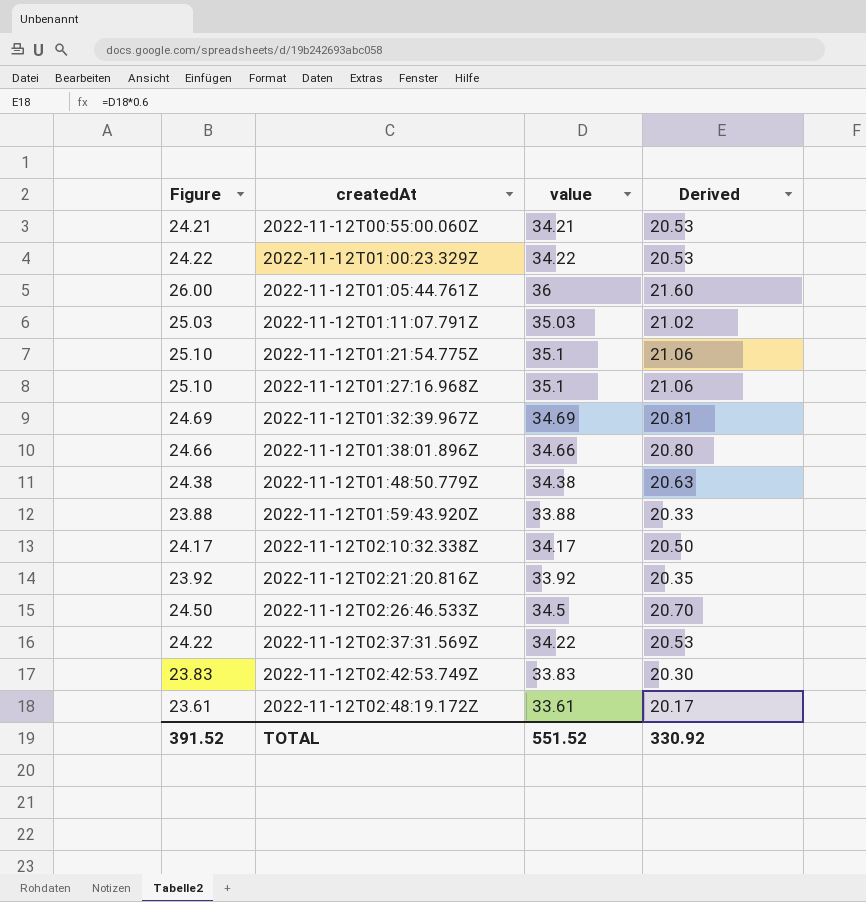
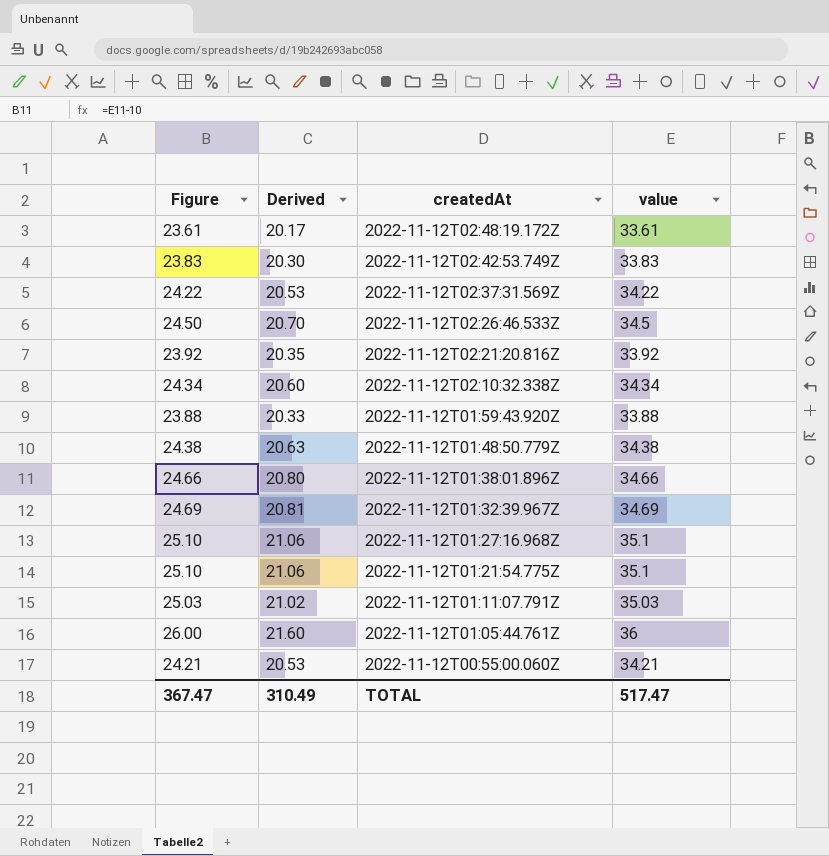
row order: createdAt ascending -> createdAt descending
column Derived | position: 4 -> 2
row 2022-11-12T01:00:23.329Z: 24.22 | 34.22 | 20.53 -> none
2022-11-12T02:10:32.338Z | Figure: 24.17 -> 24.34
2022-11-12T02:10:32.338Z | Derived: 20.50 -> 20.60
2022-11-12T02:10:32.338Z | value: 34.17 -> 34.34
TOTAL | Figure: 391.52 -> 367.47
TOTAL | Derived: 330.92 -> 310.49
TOTAL | value: 551.52 -> 517.47

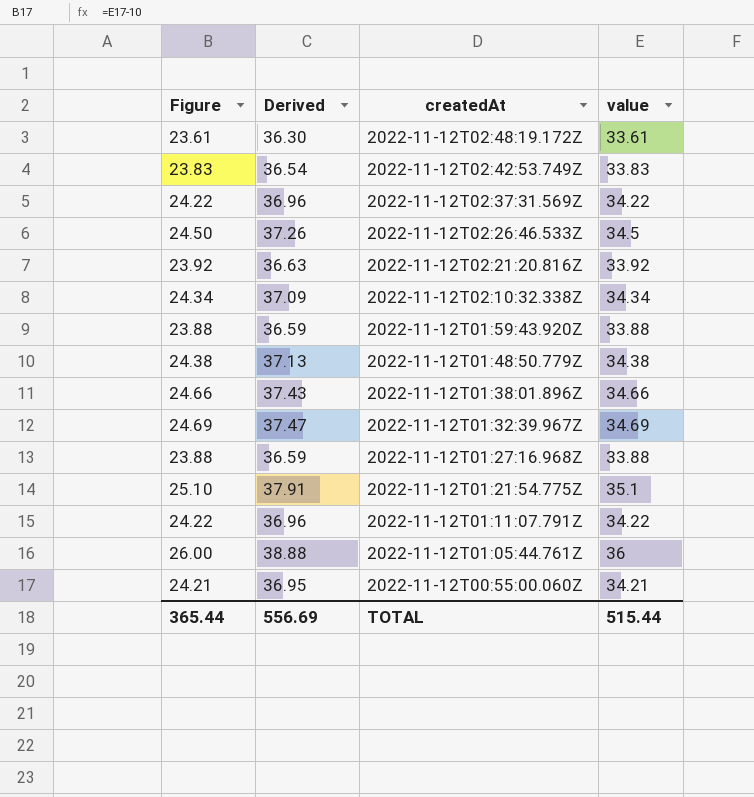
column Derived | formula: [value] * 0.6 -> [value] * 1.08
2022-11-12T01:27:16.968Z | Figure: 25.10 -> 23.88
2022-11-12T01:27:16.968Z | value: 35.1 -> 33.88
2022-11-12T01:11:07.791Z | Figure: 25.03 -> 24.22
2022-11-12T01:11:07.791Z | value: 35.03 -> 34.22
TOTAL | Figure: 367.47 -> 365.44
TOTAL | Derived: 310.49 -> 556.69
TOTAL | value: 517.47 -> 515.44

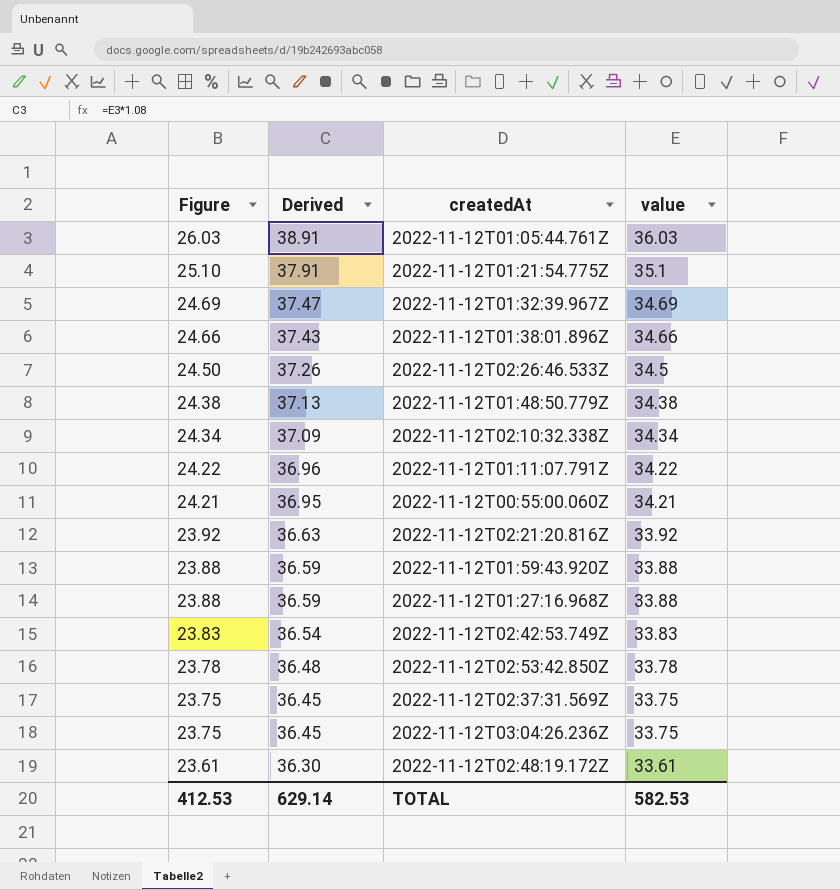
row order: createdAt descending -> Figure descending
2022-11-12T01:05:44.761Z | Figure: 26.00 -> 26.03
2022-11-12T01:05:44.761Z | Derived: 38.88 -> 38.91
2022-11-12T01:05:44.761Z | value: 36 -> 36.03
row 2022-11-12T02:53:42.850Z: none -> 23.78 | 36.48 | 33.78
2022-11-12T02:37:31.569Z | Figure: 24.22 -> 23.75
2022-11-12T02:37:31.569Z | Derived: 36.96 -> 36.45
2022-11-12T02:37:31.569Z | value: 34.22 -> 33.75
row 2022-11-12T03:04:26.236Z: none -> 23.75 | 36.45 | 33.75
TOTAL | Figure: 365.44 -> 412.53
TOTAL | Derived: 556.69 -> 629.14
TOTAL | value: 515.44 -> 582.53

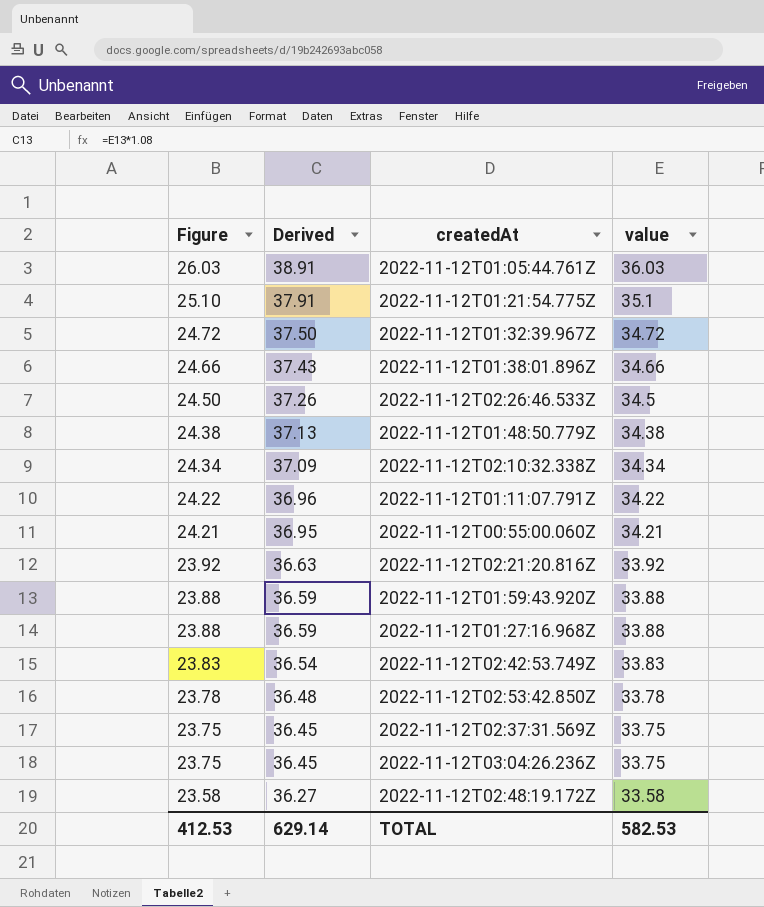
2022-11-12T01:32:39.967Z | Figure: 24.69 -> 24.72
2022-11-12T01:32:39.967Z | Derived: 37.47 -> 37.50
2022-11-12T01:32:39.967Z | value: 34.69 -> 34.72
2022-11-12T02:48:19.172Z | Figure: 23.61 -> 23.58
2022-11-12T02:48:19.172Z | Derived: 36.30 -> 36.27
2022-11-12T02:48:19.172Z | value: 33.61 -> 33.58

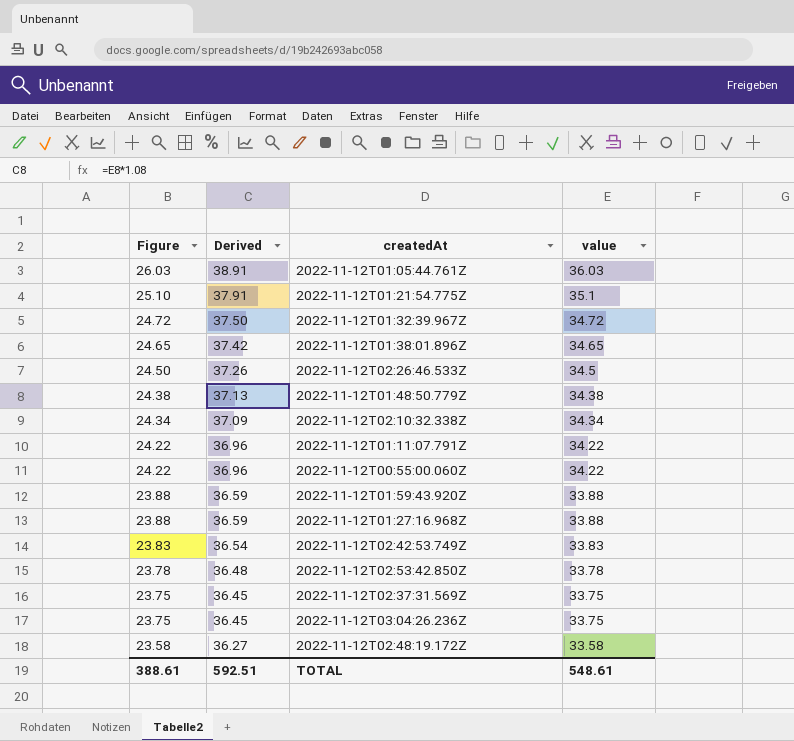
row 2022-11-12T02:21:20.816Z: 23.92 | 36.63 | 33.92 -> none
2022-11-12T01:38:01.896Z | Figure: 24.66 -> 24.65
2022-11-12T01:38:01.896Z | Derived: 37.43 -> 37.42
2022-11-12T01:38:01.896Z | value: 34.66 -> 34.65
2022-11-12T00:55:00.060Z | Figure: 24.21 -> 24.22
2022-11-12T00:55:00.060Z | Derived: 36.95 -> 36.96
2022-11-12T00:55:00.060Z | value: 34.21 -> 34.22
TOTAL | Figure: 412.53 -> 388.61
TOTAL | Derived: 629.14 -> 592.51
TOTAL | value: 582.53 -> 548.61

